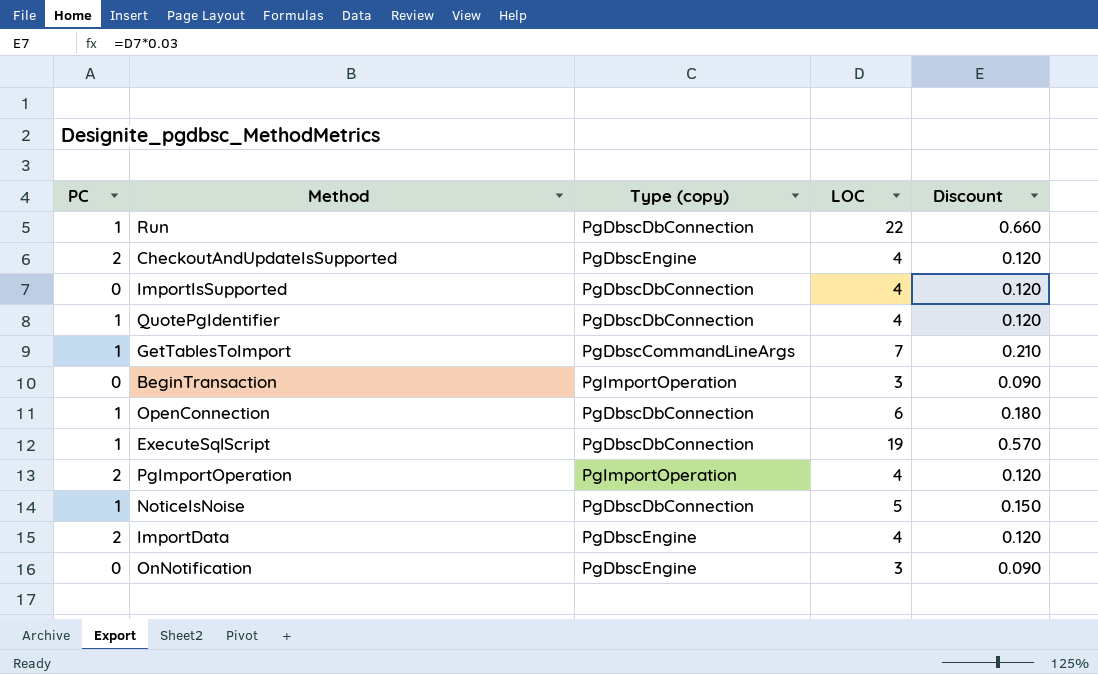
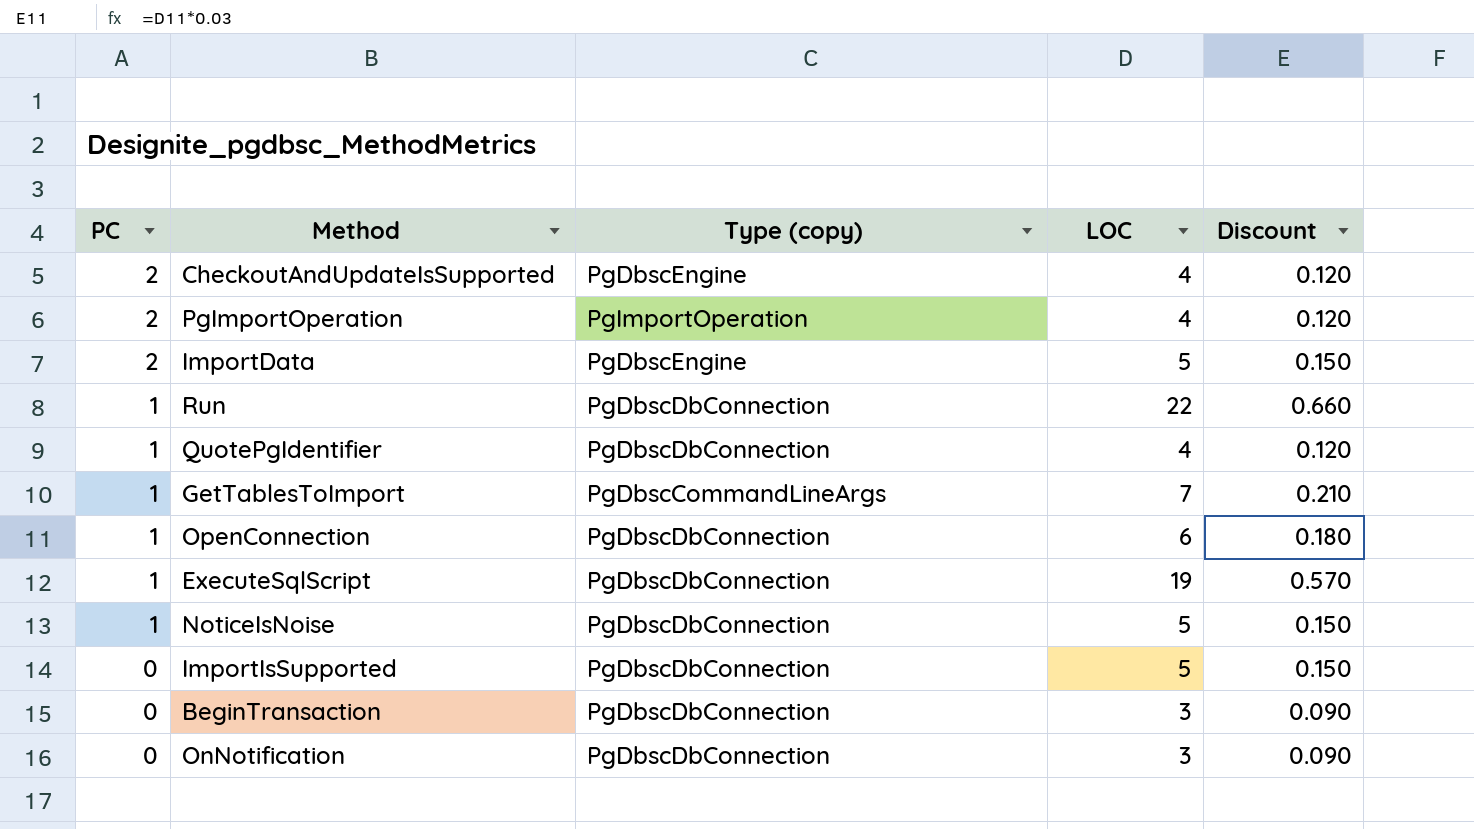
row order: none -> PC descending
ImportData | LOC: 4 -> 5
ImportData | Discount: 0.120 -> 0.150
ImportIsSupported | LOC: 4 -> 5
ImportIsSupported | Discount: 0.120 -> 0.150
BeginTransaction | Type (copy): PgImportOperation -> PgDbscDbConnection
OnNotification | Type (copy): PgDbscEngine -> PgDbscDbConnection

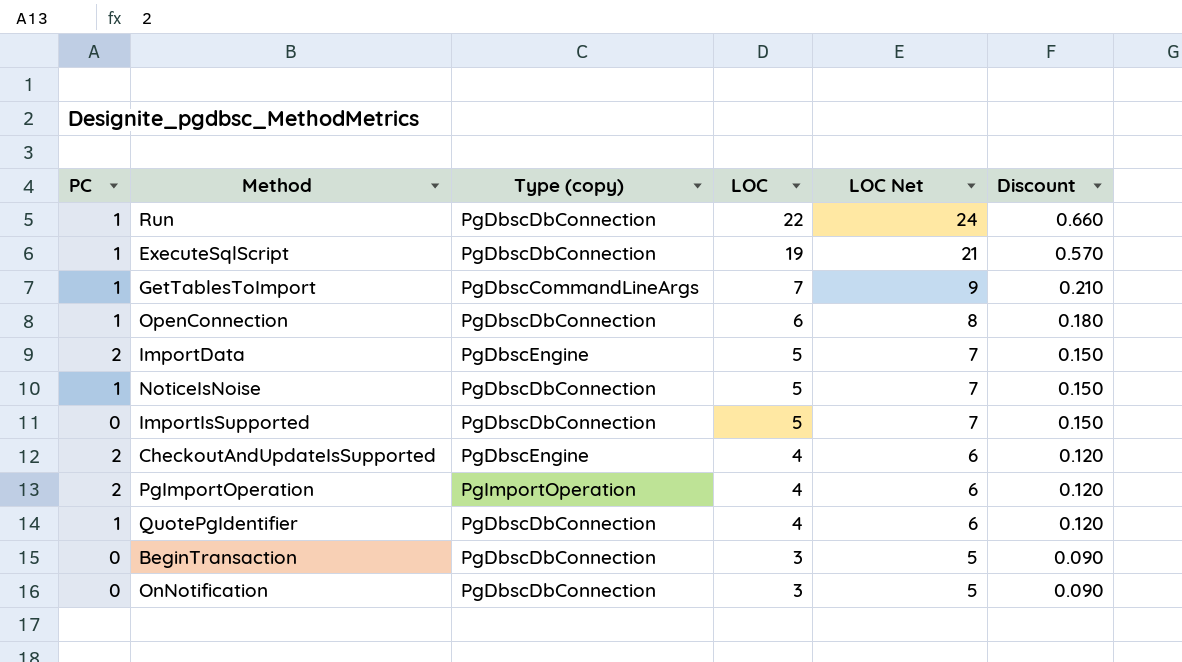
row order: PC descending -> LOC descending
column LOC Net | formula: none -> [LOC] + 2

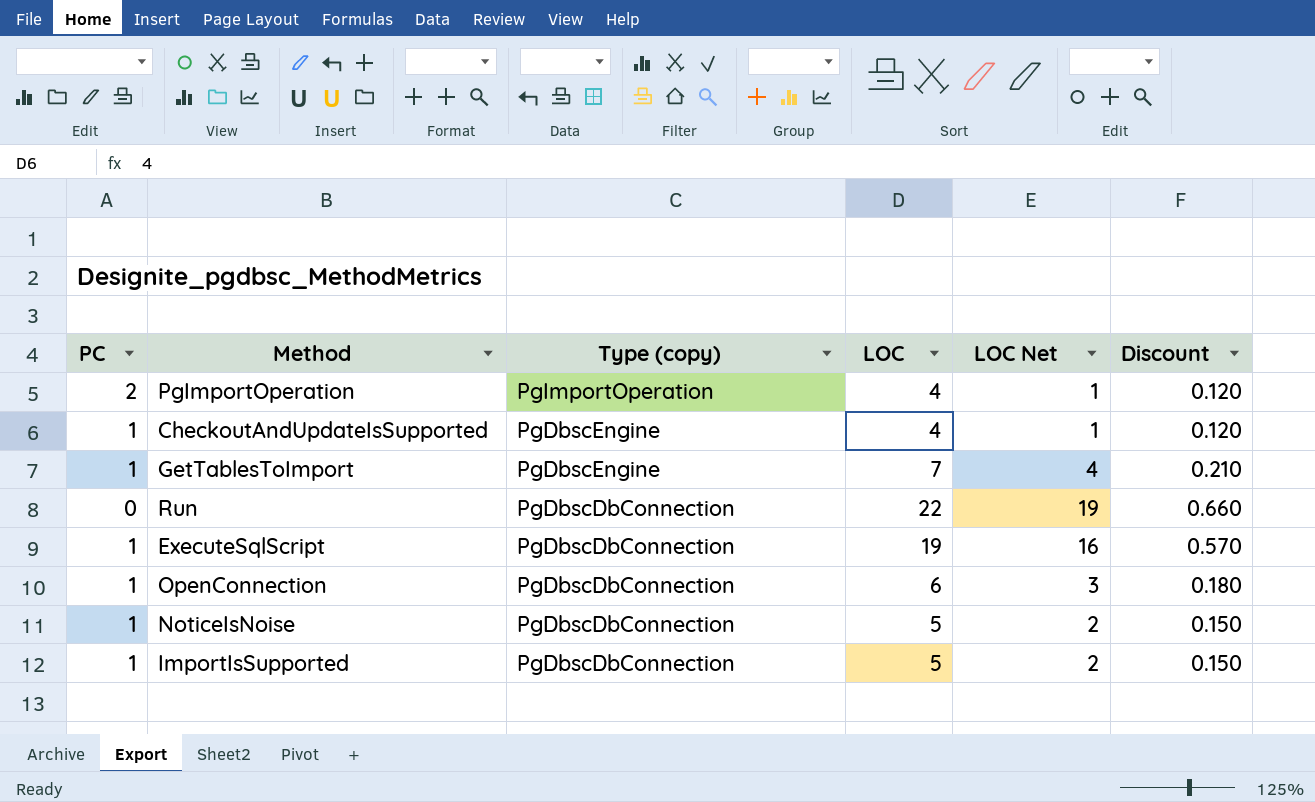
row order: LOC descending -> Type (copy) descending
column LOC Net | formula: [LOC] + 2 -> [LOC] - 3
row ImportData: 2 | PgDbscEngine | 5 | 7 | 0.150 -> none
row QuotePgIdentifier: 1 | PgDbscDbConnection | 4 | 6 | 0.120 -> none
row BeginTransaction: 0 | PgDbscDbConnection | 3 | 5 | 0.090 -> none
row OnNotification: 0 | PgDbscDbConnection | 3 | 5 | 0.090 -> none
CheckoutAndUpdateIsSupported | PC: 2 -> 1
GetTablesToImport | Type (copy): PgDbscCommandLineArgs -> PgDbscEngine
Run | PC: 1 -> 0
ImportIsSupported | PC: 0 -> 1

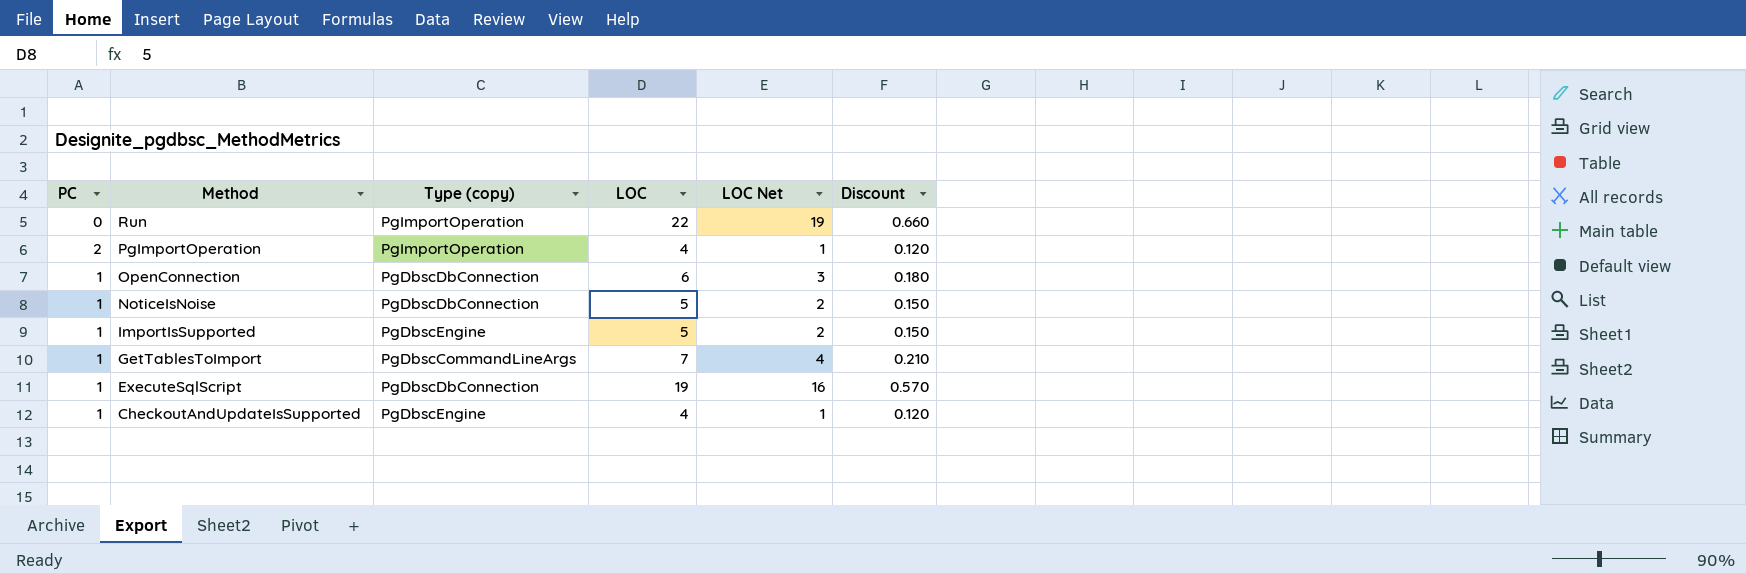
row order: Type (copy) descending -> Method descending
Run | Type (copy): PgDbscDbConnection -> PgImportOperation
ImportIsSupported | Type (copy): PgDbscDbConnection -> PgDbscEngine
GetTablesToImport | Type (copy): PgDbscEngine -> PgDbscCommandLineArgs

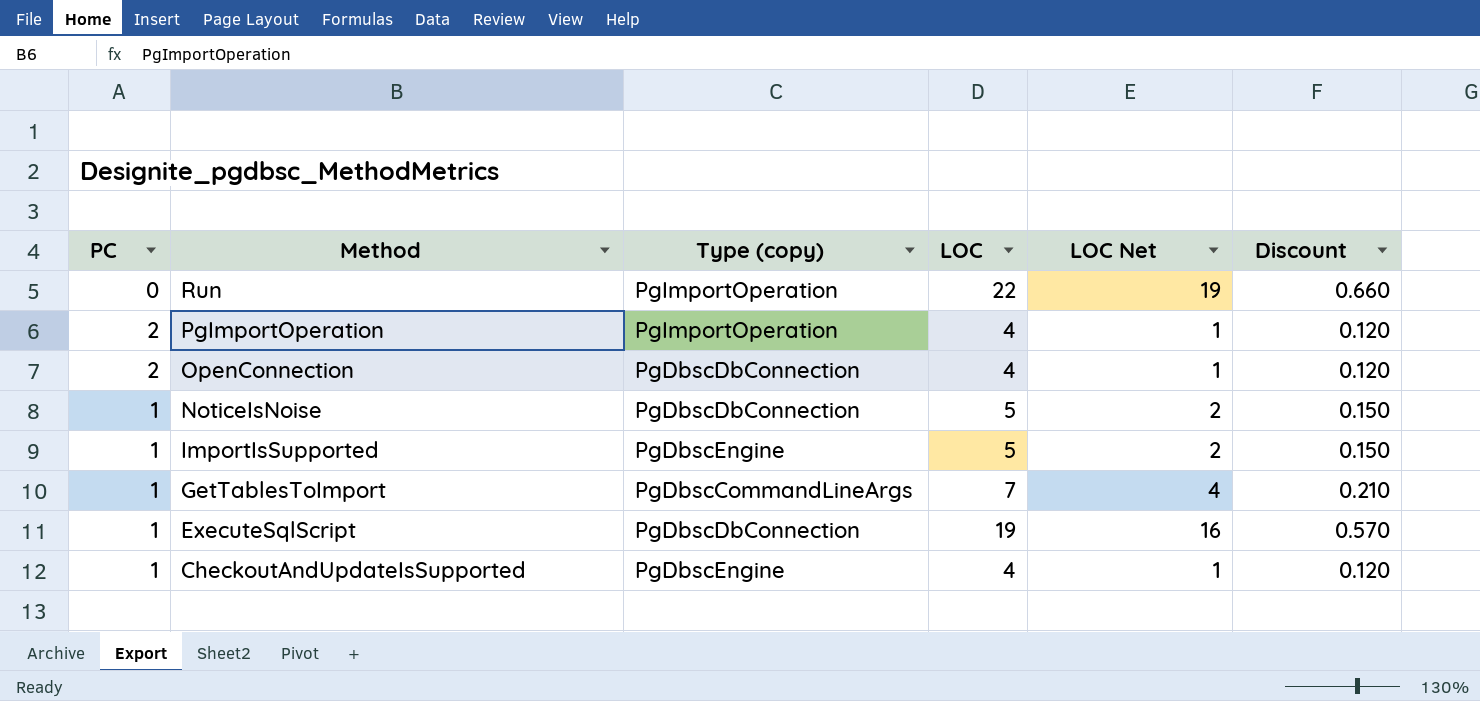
OpenConnection | PC: 1 -> 2
OpenConnection | LOC: 6 -> 4
OpenConnection | LOC Net: 3 -> 1
OpenConnection | Discount: 0.180 -> 0.120

